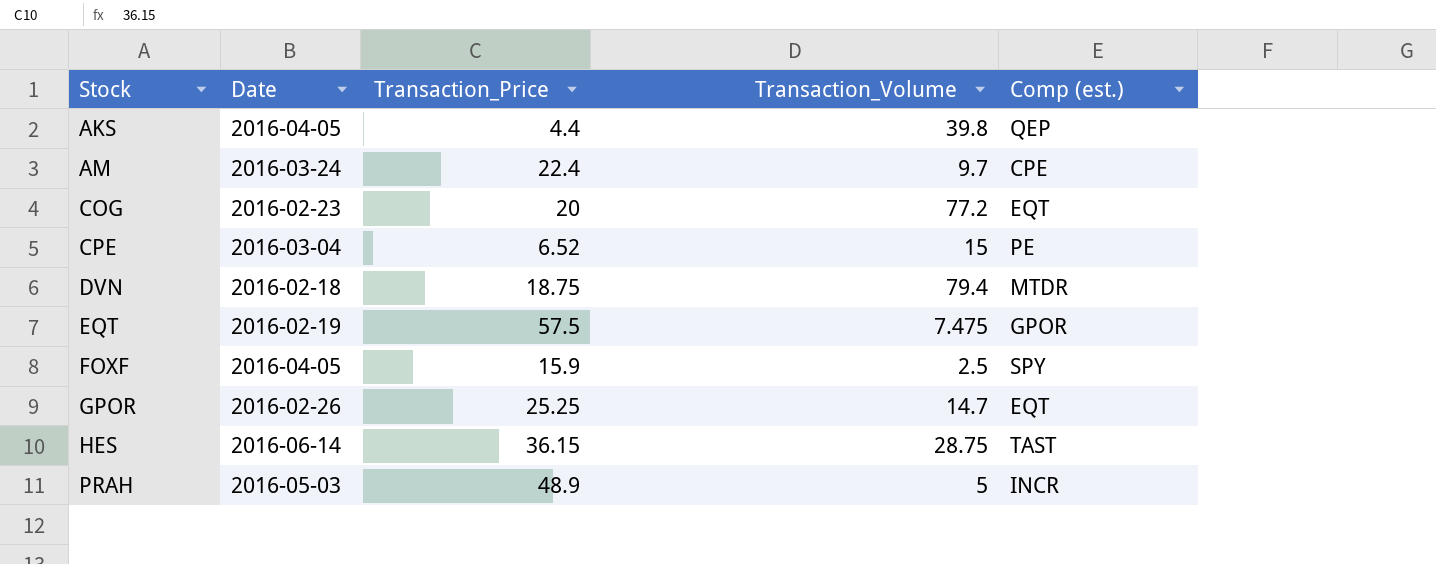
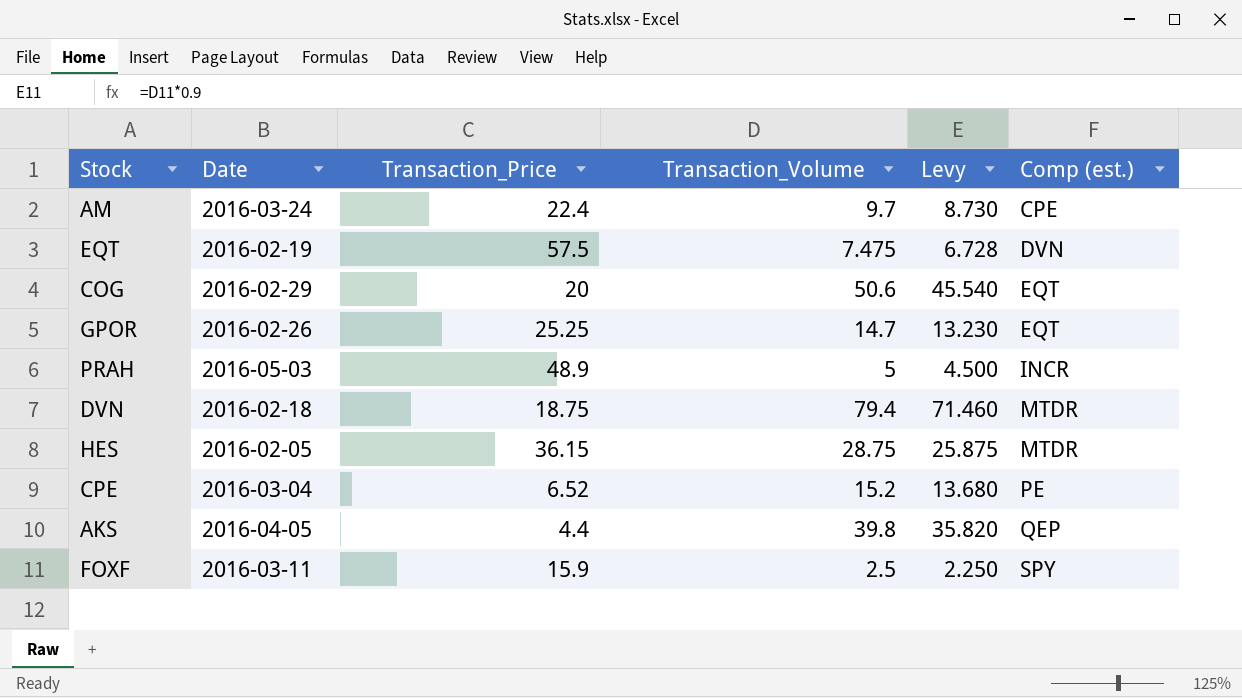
row order: Stock ascending -> Comp (est.) ascending
column Levy | formula: none -> [Transaction_Volume] * 0.9
EQT | Comp (est.): GPOR -> DVN
COG | Date: 2016-02-23 -> 2016-02-29
COG | Transaction_Volume: 77.2 -> 50.6
HES | Date: 2016-06-14 -> 2016-02-05
HES | Comp (est.): TAST -> MTDR
CPE | Transaction_Volume: 15 -> 15.2
FOXF | Date: 2016-04-05 -> 2016-03-11

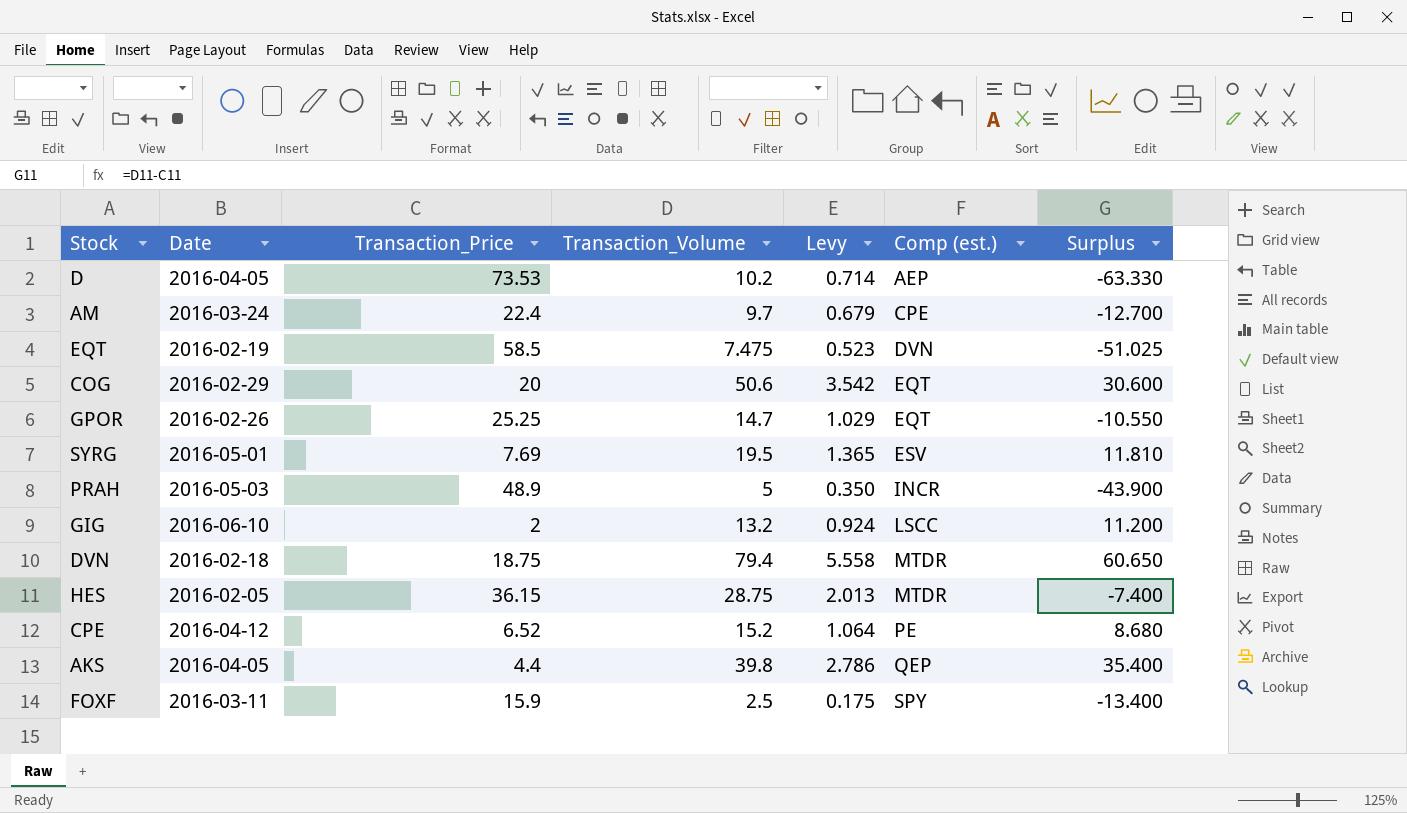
column Levy | formula: [Transaction_Volume] * 0.9 -> [Transaction_Volume] * 0.07
column Surplus | formula: none -> [Transaction_Volume] - [Transaction_Price]
row D: none -> 2016-04-05 | 73.53 | 10.2 | 0.714 | AEP | -63.330
EQT | Transaction_Price: 57.5 -> 58.5
row SYRG: none -> 2016-05-01 | 7.69 | 19.5 | 1.365 | ESV | 11.810
row GIG: none -> 2016-06-10 | 2 | 13.2 | 0.924 | LSCC | 11.200
CPE | Date: 2016-03-04 -> 2016-04-12

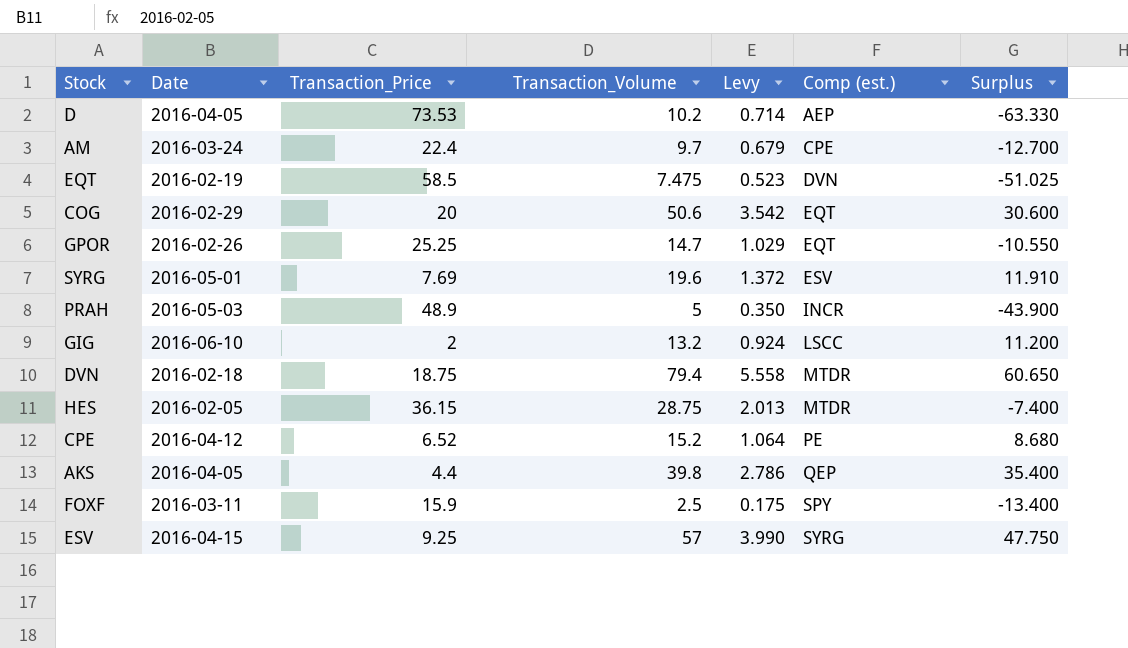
SYRG | Transaction_Volume: 19.5 -> 19.6
SYRG | Levy: 1.365 -> 1.372
SYRG | Surplus: 11.810 -> 11.910
row ESV: none -> 2016-04-15 | 9.25 | 57 | 3.990 | SYRG | 47.750

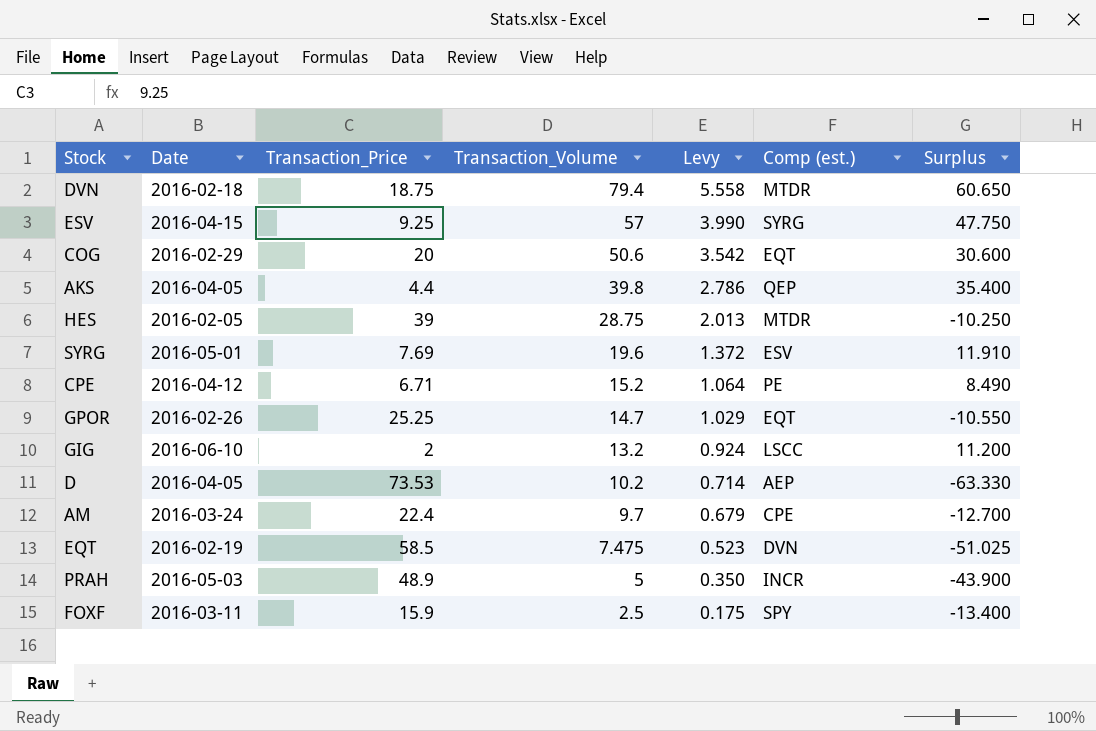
row order: Comp (est.) ascending -> Transaction_Volume descending
HES | Transaction_Price: 36.15 -> 39
HES | Surplus: -7.400 -> -10.250
CPE | Transaction_Price: 6.52 -> 6.71
CPE | Surplus: 8.680 -> 8.490

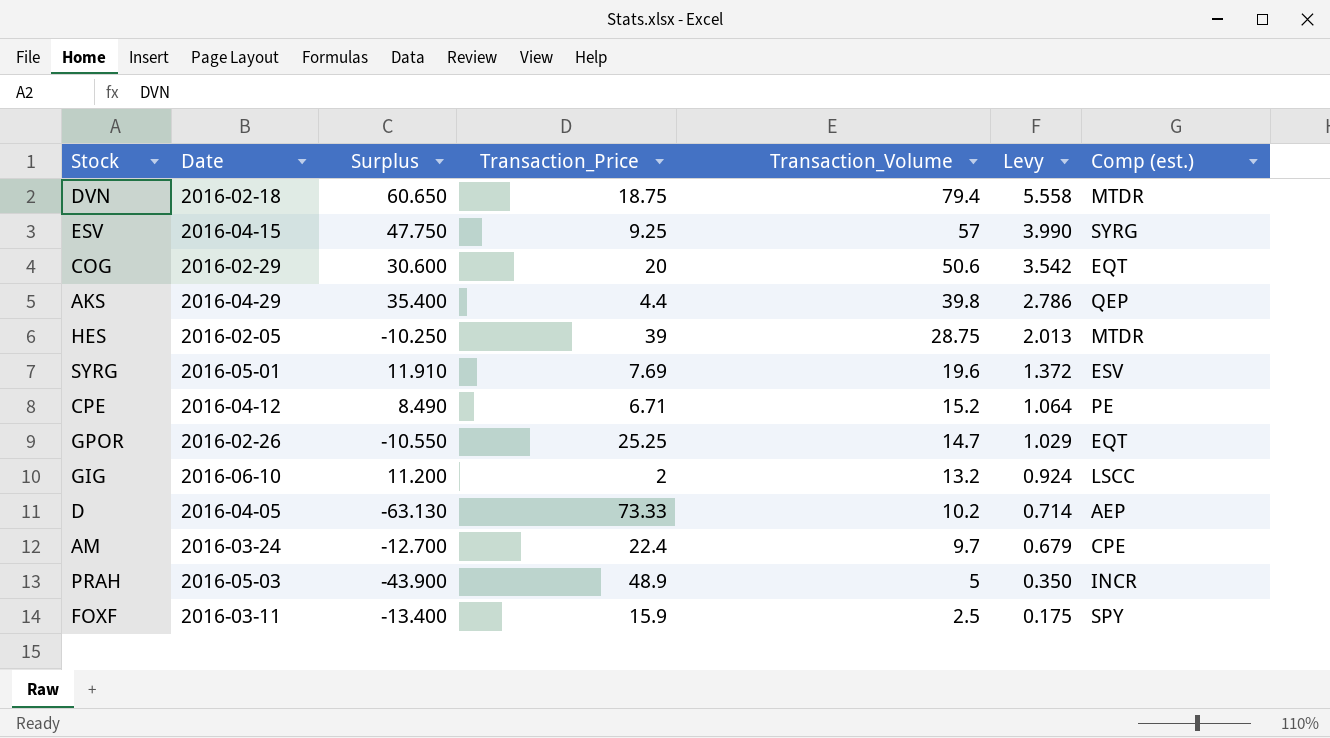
column Surplus | position: 7 -> 3
row EQT: 2016-02-19 | 58.5 | 7.475 | 0.523 | DVN | -51.025 -> none
AKS | Date: 2016-04-05 -> 2016-04-29
D | Surplus: -63.330 -> -63.130
D | Transaction_Price: 73.53 -> 73.33

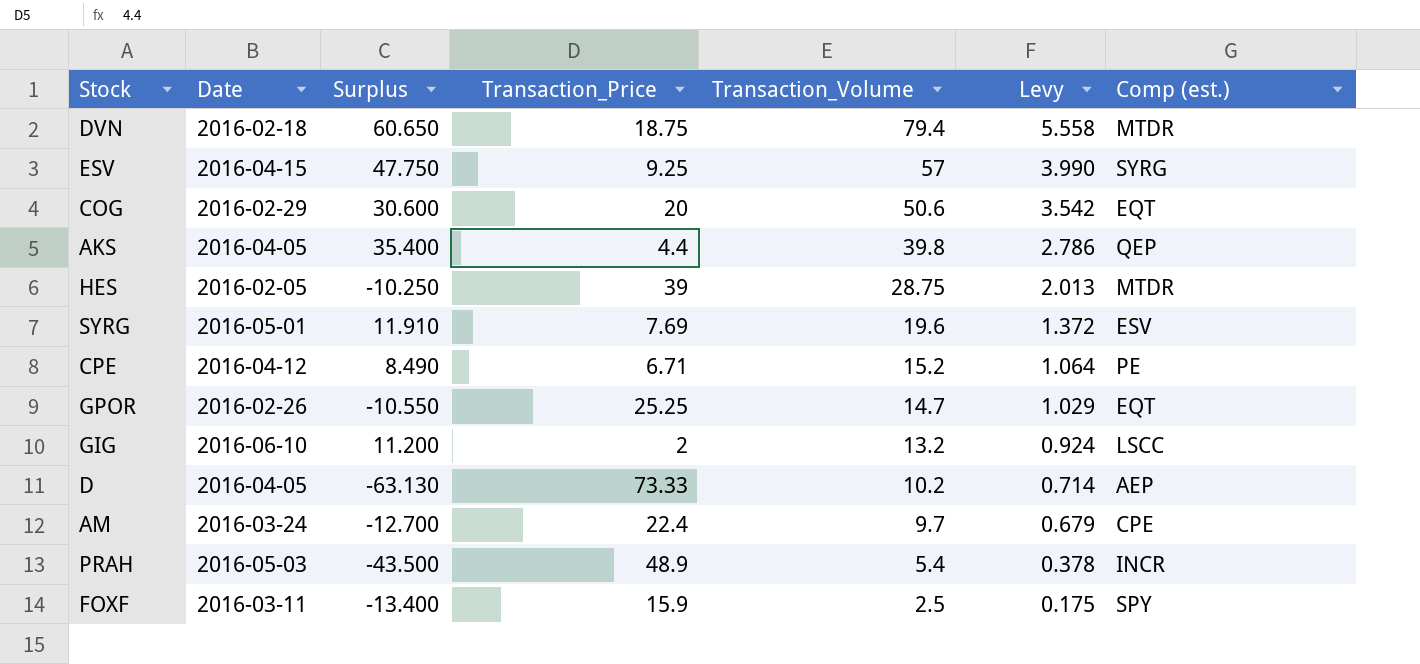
AKS | Date: 2016-04-29 -> 2016-04-05
PRAH | Surplus: -43.900 -> -43.500
PRAH | Transaction_Volume: 5 -> 5.4
PRAH | Levy: 0.350 -> 0.378

